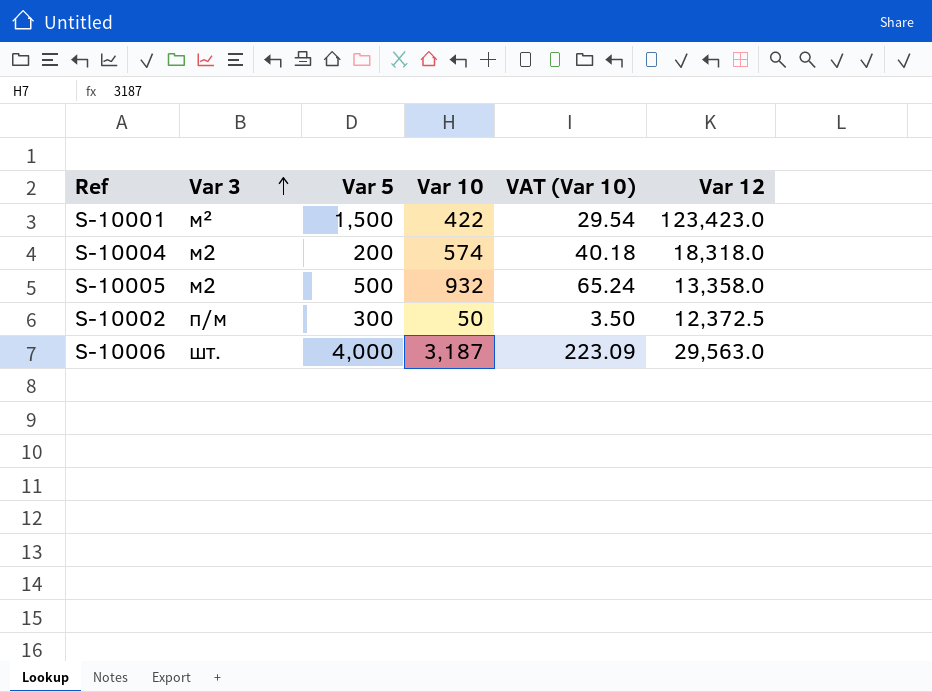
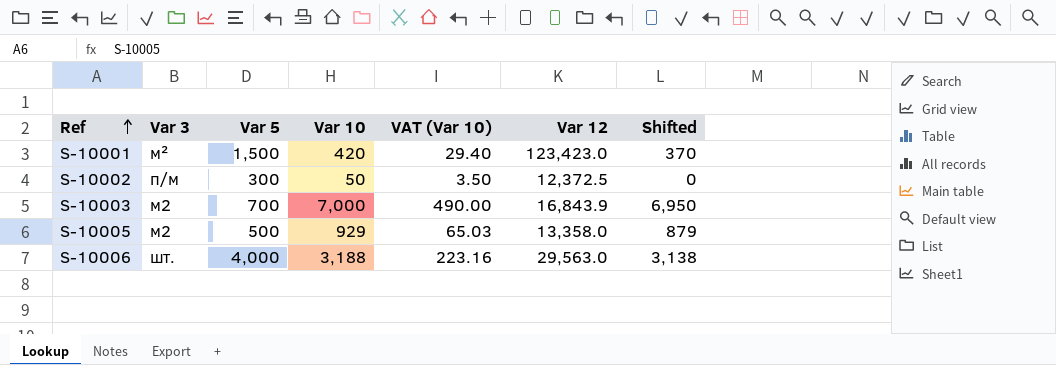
row order: Var 3 ascending -> Ref ascending
column Shifted | formula: none -> [Var 10] - 50
row S-10004: м2 | 200 | 574 | 40.18 | 18,318.0 -> none
S-10001 | Var 10: 422 -> 420
S-10001 | VAT (Var 10): 29.54 -> 29.40
row S-10003: none -> м2 | 700 | 7,000 | 490.00 | 16,843.9 | 6,950
S-10005 | Var 10: 932 -> 929
S-10005 | VAT (Var 10): 65.24 -> 65.03
S-10006 | Var 10: 3,187 -> 3,188
S-10006 | VAT (Var 10): 223.09 -> 223.16

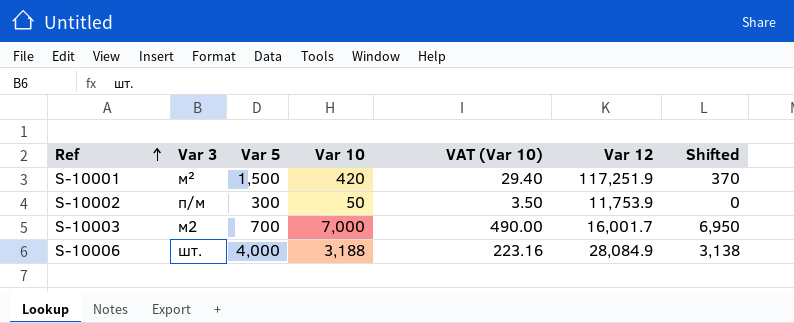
row S-10005: м2 | 500 | 929 | 65.03 | 13,358.0 | 879 -> none
S-10001 | Var 12: 123,423.0 -> 117,251.9
S-10002 | Var 12: 12,372.5 -> 11,753.9
S-10003 | Var 12: 16,843.9 -> 16,001.7
S-10006 | Var 12: 29,563.0 -> 28,084.9

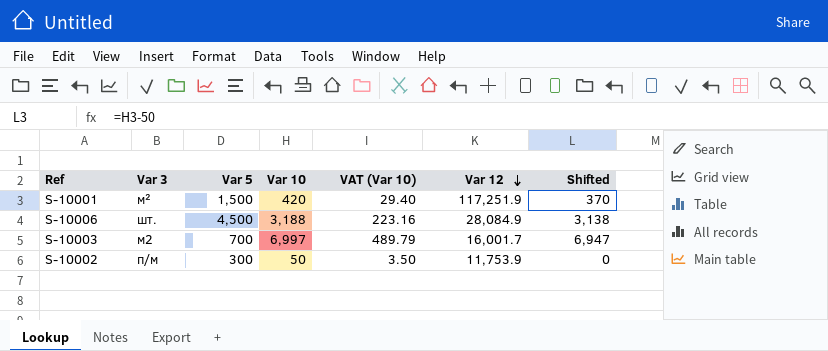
row order: Ref ascending -> Var 12 descending
S-10006 | Var 5: 4,000 -> 4,500
S-10003 | Var 10: 7,000 -> 6,997
S-10003 | VAT (Var 10): 490.00 -> 489.79
S-10003 | Shifted: 6,950 -> 6,947

